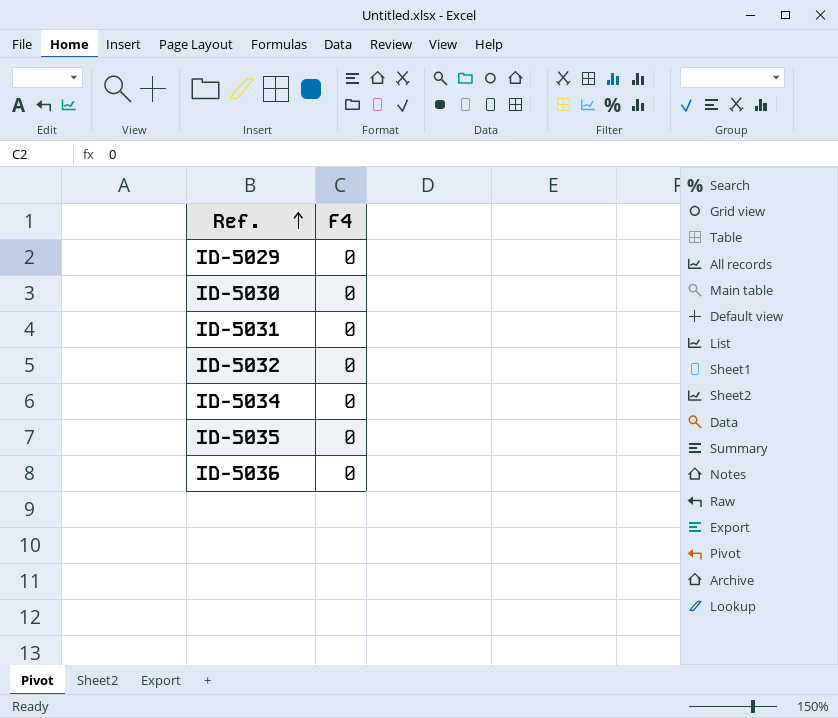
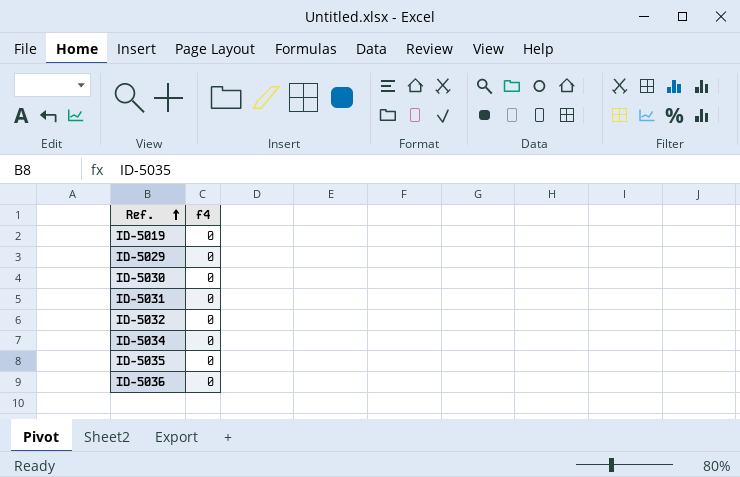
column name: F4 -> f4
row ID-5019: none -> 0

